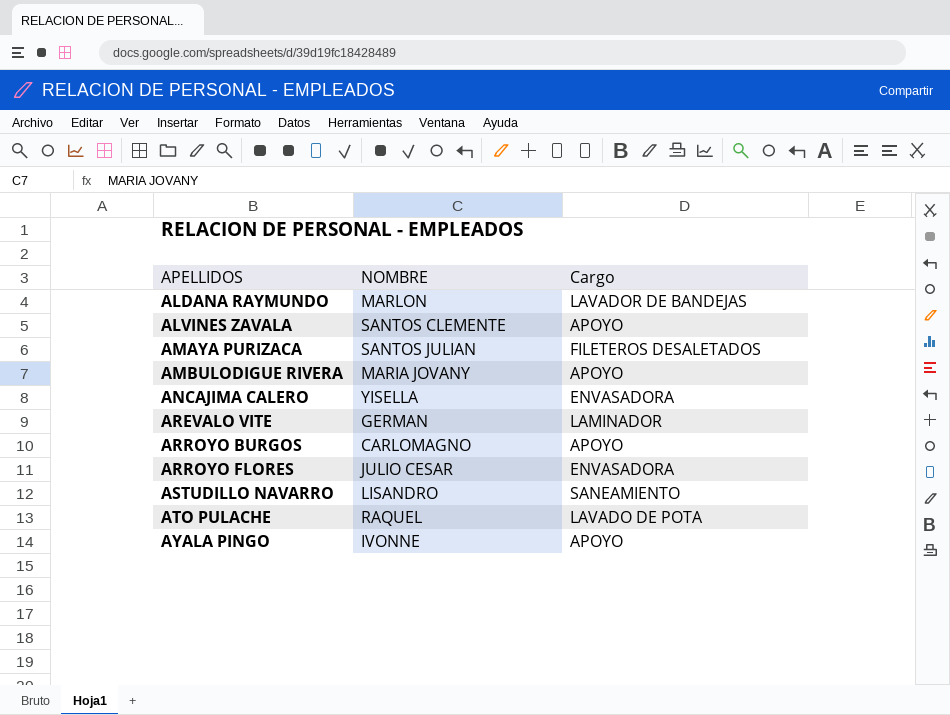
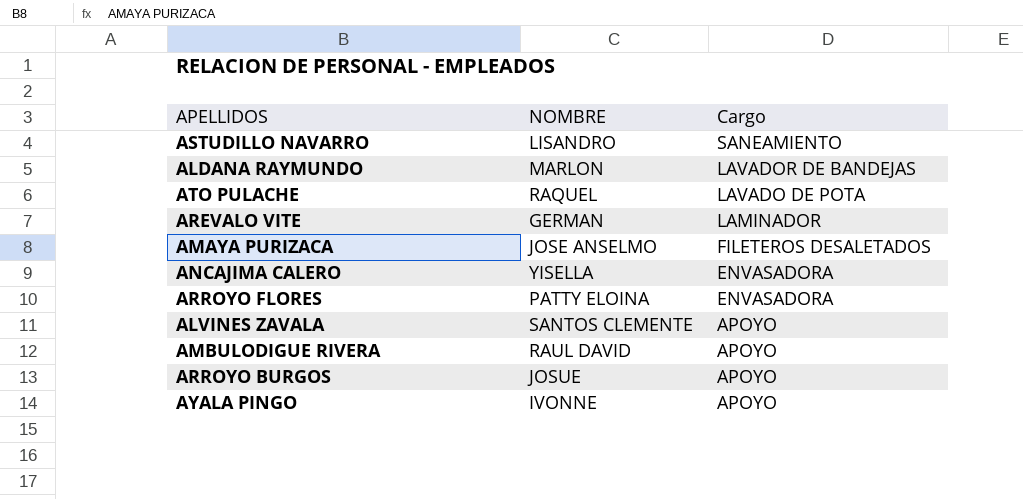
row order: APELLIDOS ascending -> Cargo descending
AMAYA PURIZACA | NOMBRE: SANTOS JULIAN -> JOSE ANSELMO
ARROYO FLORES | NOMBRE: JULIO CESAR -> PATTY ELOINA
AMBULODIGUE RIVERA | NOMBRE: MARIA JOVANY -> RAUL DAVID
ARROYO BURGOS | NOMBRE: CARLOMAGNO -> JOSUE

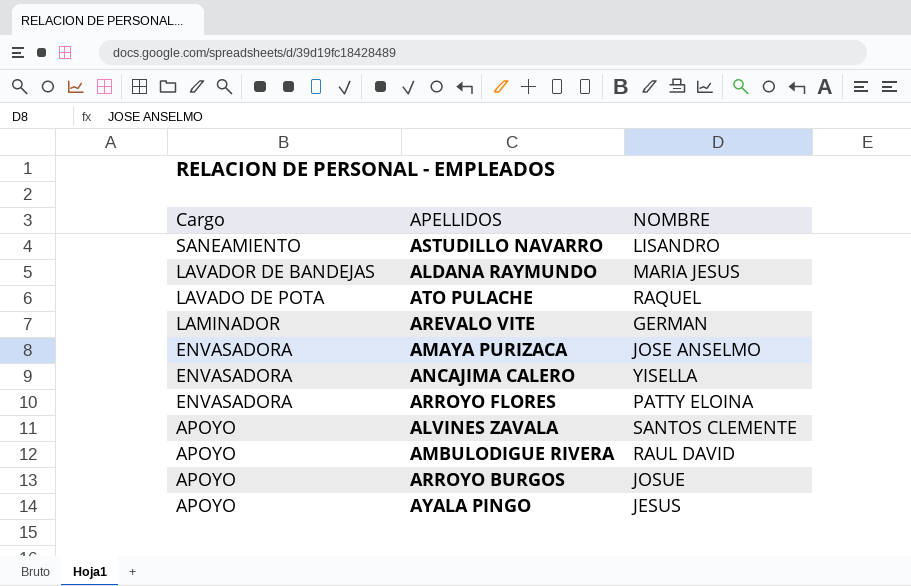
column Cargo | position: 3 -> 1
ALDANA RAYMUNDO | NOMBRE: MARLON -> MARIA JESUS
AMAYA PURIZACA | Cargo: FILETEROS DESALETADOS -> ENVASADORA
AYALA PINGO | NOMBRE: IVONNE -> JESUS

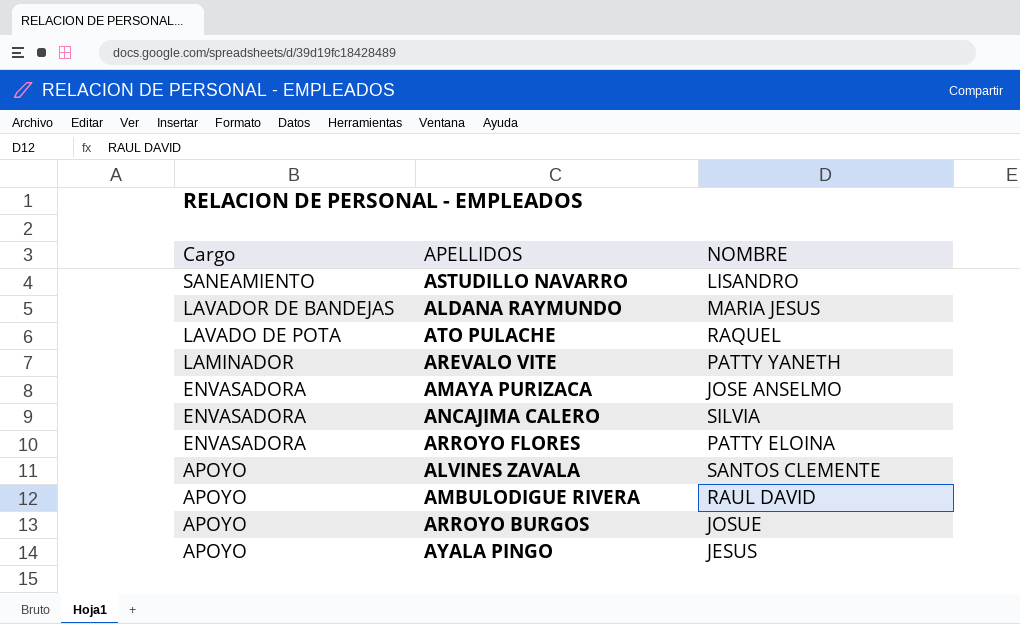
AREVALO VITE | NOMBRE: GERMAN -> PATTY YANETH
ANCAJIMA CALERO | NOMBRE: YISELLA -> SILVIA

